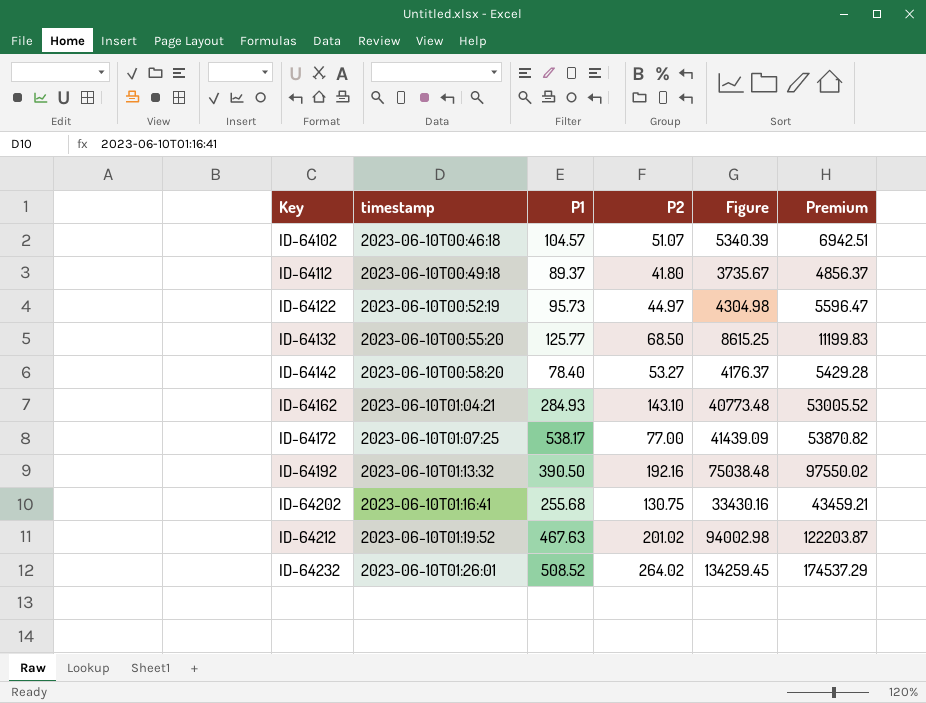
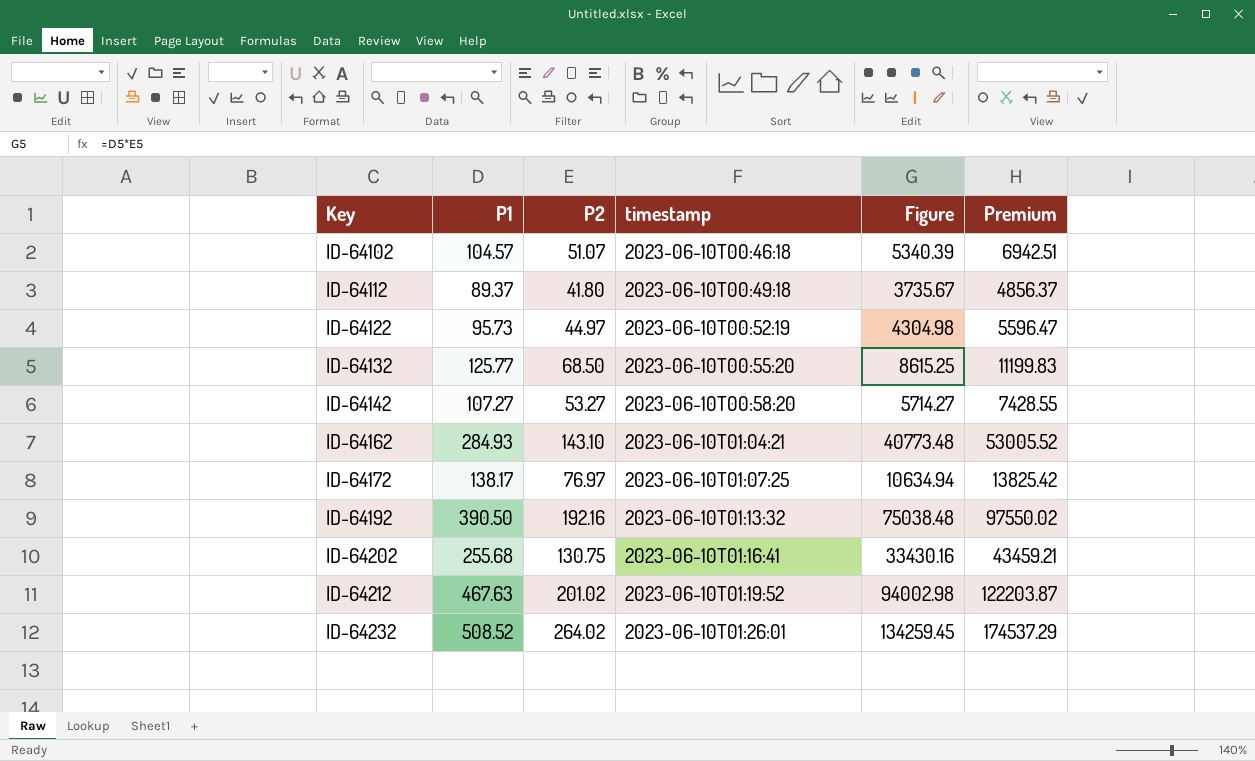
column timestamp | position: 2 -> 4
ID-64142 | P1: 78.40 -> 107.27
ID-64142 | Figure: 4176.37 -> 5714.27
ID-64142 | Premium: 5429.28 -> 7428.55
ID-64172 | P1: 538.17 -> 138.17
ID-64172 | P2: 77.00 -> 76.97
ID-64172 | Figure: 41439.09 -> 10634.94
ID-64172 | Premium: 53870.82 -> 13825.42

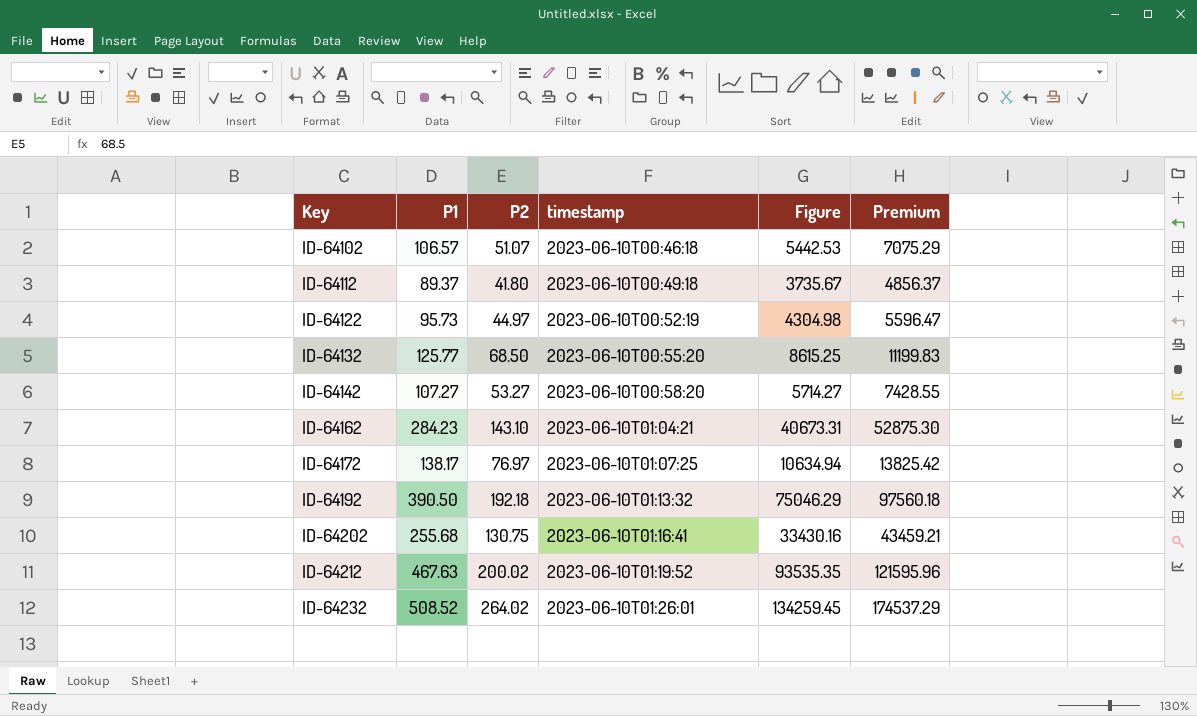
ID-64102 | P1: 104.57 -> 106.57
ID-64102 | Figure: 5340.39 -> 5442.53
ID-64102 | Premium: 6942.51 -> 7075.29
ID-64162 | P1: 284.93 -> 284.23
ID-64162 | Figure: 40773.48 -> 40673.31
ID-64162 | Premium: 53005.52 -> 52875.30
ID-64192 | P2: 192.16 -> 192.18
ID-64192 | Figure: 75038.48 -> 75046.29
ID-64192 | Premium: 97550.02 -> 97560.18
ID-64212 | P2: 201.02 -> 200.02
ID-64212 | Figure: 94002.98 -> 93535.35
ID-64212 | Premium: 122203.87 -> 121595.96

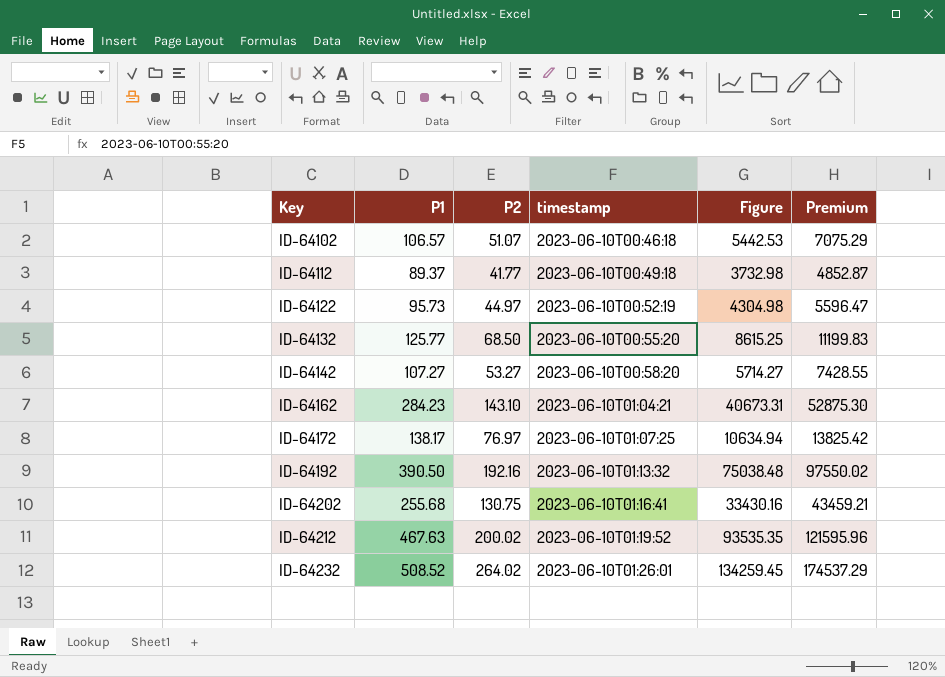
ID-64112 | P2: 41.80 -> 41.77
ID-64112 | Figure: 3735.67 -> 3732.98
ID-64112 | Premium: 4856.37 -> 4852.87
ID-64192 | P2: 192.18 -> 192.16
ID-64192 | Figure: 75046.29 -> 75038.48
ID-64192 | Premium: 97560.18 -> 97550.02

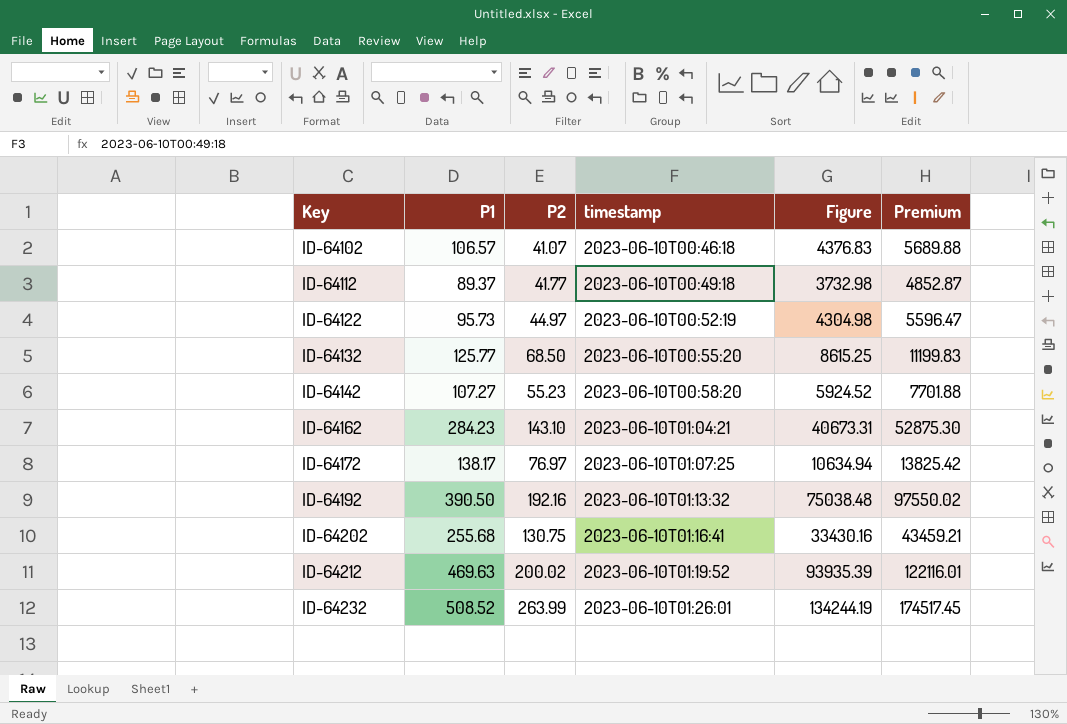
ID-64102 | P2: 51.07 -> 41.07
ID-64102 | Figure: 5442.53 -> 4376.83
ID-64102 | Premium: 7075.29 -> 5689.88
ID-64142 | P2: 53.27 -> 55.23
ID-64142 | Figure: 5714.27 -> 5924.52
ID-64142 | Premium: 7428.55 -> 7701.88
ID-64212 | P1: 467.63 -> 469.63
ID-64212 | Figure: 93535.35 -> 93935.39
ID-64212 | Premium: 121595.96 -> 122116.01
ID-64232 | P2: 264.02 -> 263.99
ID-64232 | Figure: 134259.45 -> 134244.19
ID-64232 | Premium: 174537.29 -> 174517.45

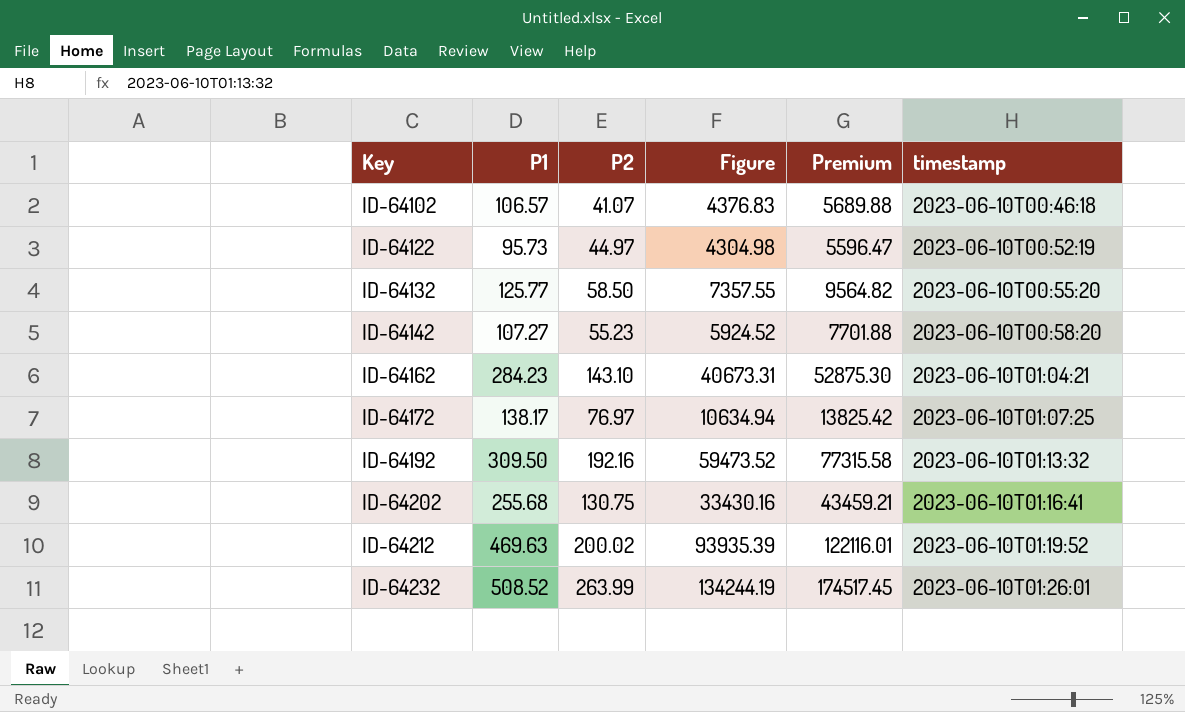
column timestamp | position: 4 -> 6
row ID-64112: 89.37 | 41.77 | 2023-06-10T00:49:18 | 3732.98 | 4852.87 -> none
ID-64132 | P2: 68.50 -> 58.50
ID-64132 | Figure: 8615.25 -> 7357.55
ID-64132 | Premium: 11199.83 -> 9564.82
ID-64192 | P1: 390.50 -> 309.50
ID-64192 | Figure: 75038.48 -> 59473.52
ID-64192 | Premium: 97550.02 -> 77315.58

